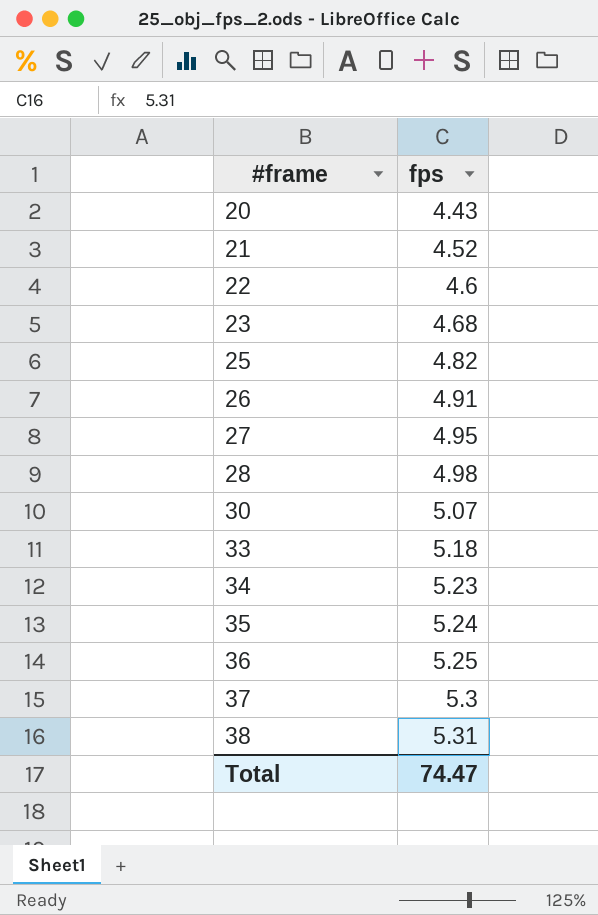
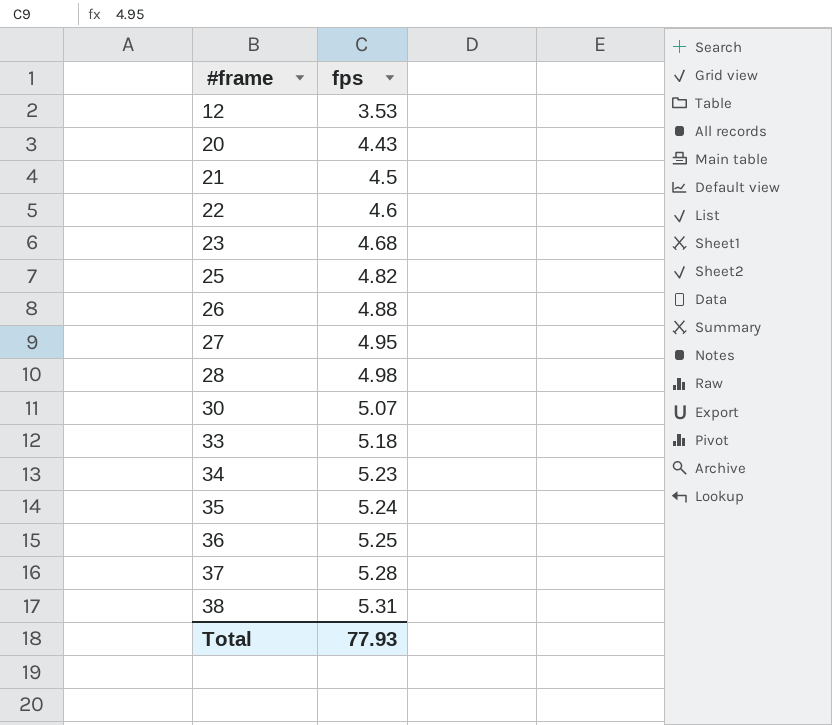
row 12: none -> 3.53
21 | fps: 4.52 -> 4.5
26 | fps: 4.91 -> 4.88
37 | fps: 5.3 -> 5.28
Total | fps: 74.47 -> 77.93

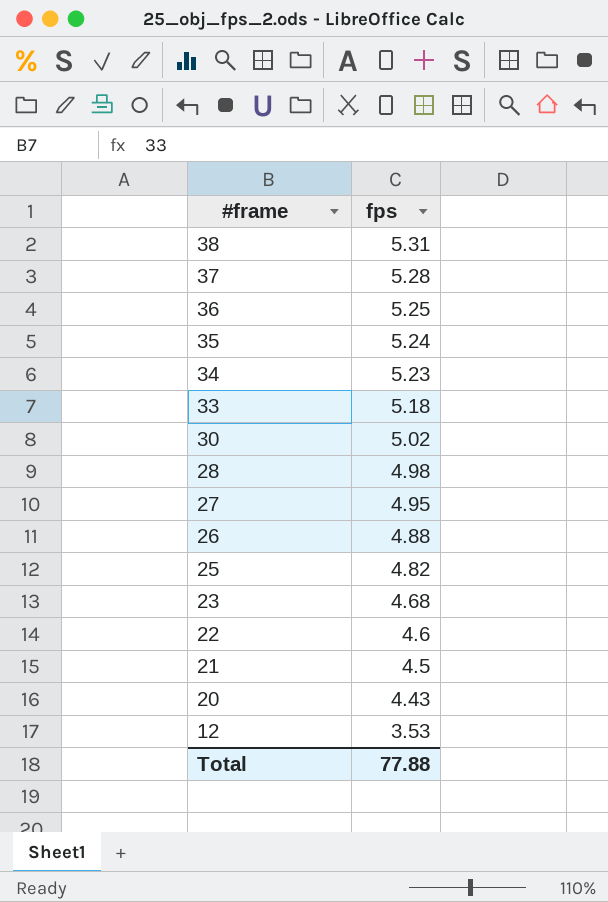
row order: #frame ascending -> #frame descending
30 | fps: 5.07 -> 5.02
Total | fps: 77.93 -> 77.88

